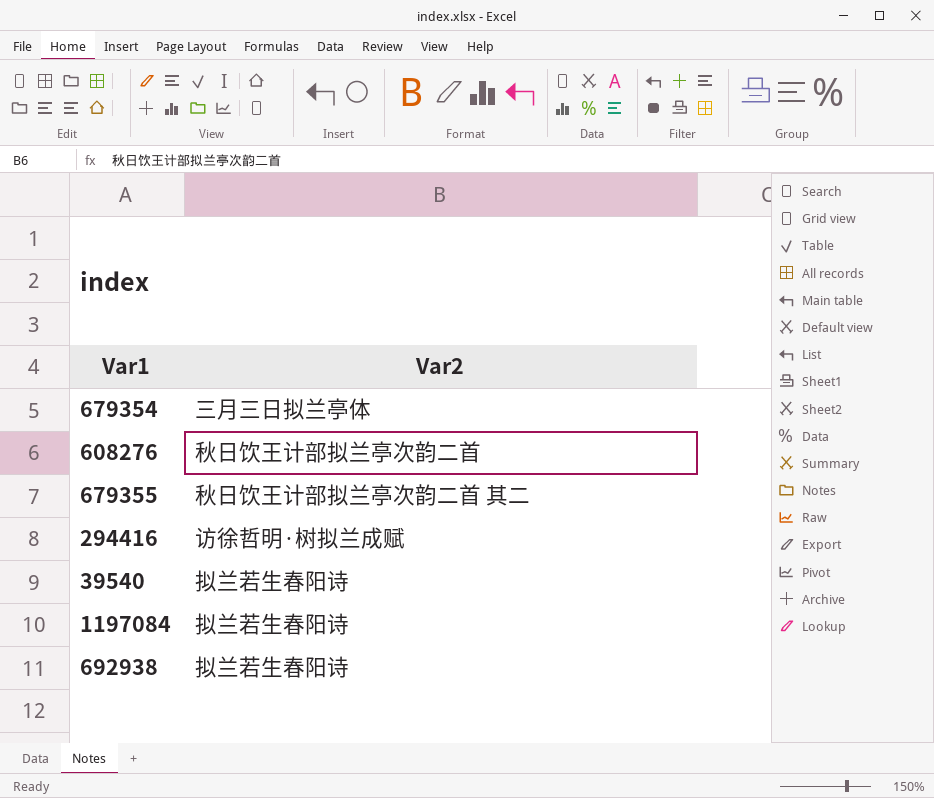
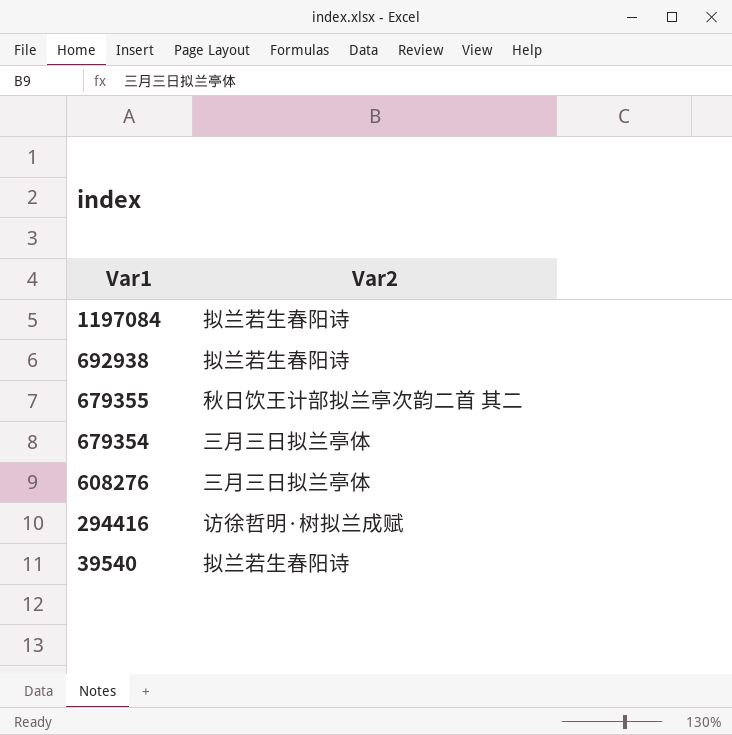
row order: none -> Var1 descending
608276 | Var2: 秋日饮王计部拟兰亭次韵二首 -> 三月三日拟兰亭体

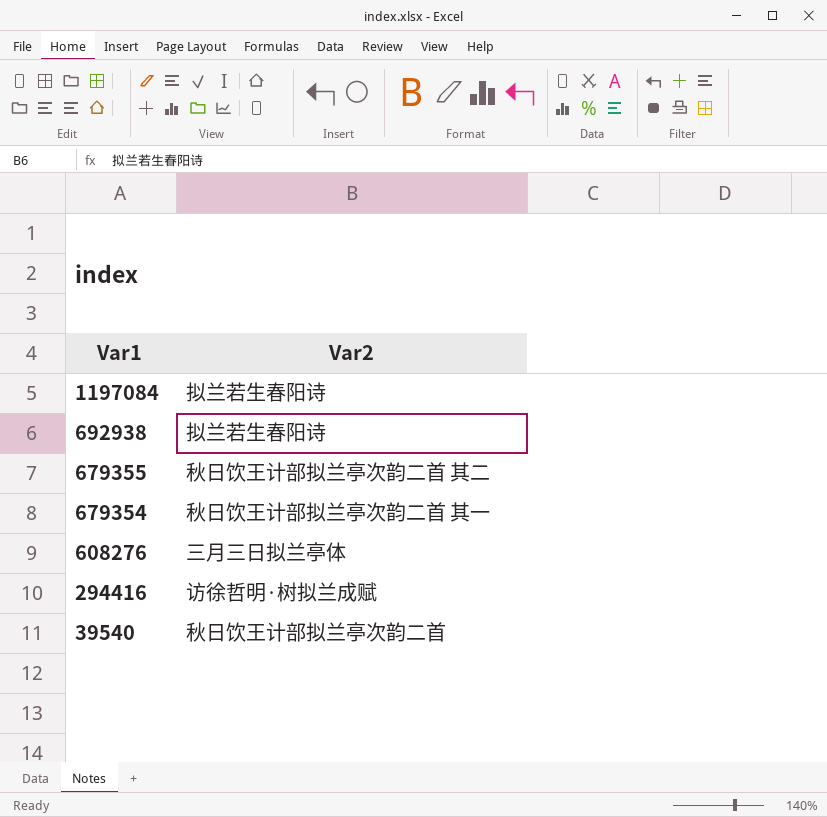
679354 | Var2: 三月三日拟兰亭体 -> 秋日饮王计部拟兰亭次韵二首 其一
39540 | Var2: 拟兰若生春阳诗 -> 秋日饮王计部拟兰亭次韵二首

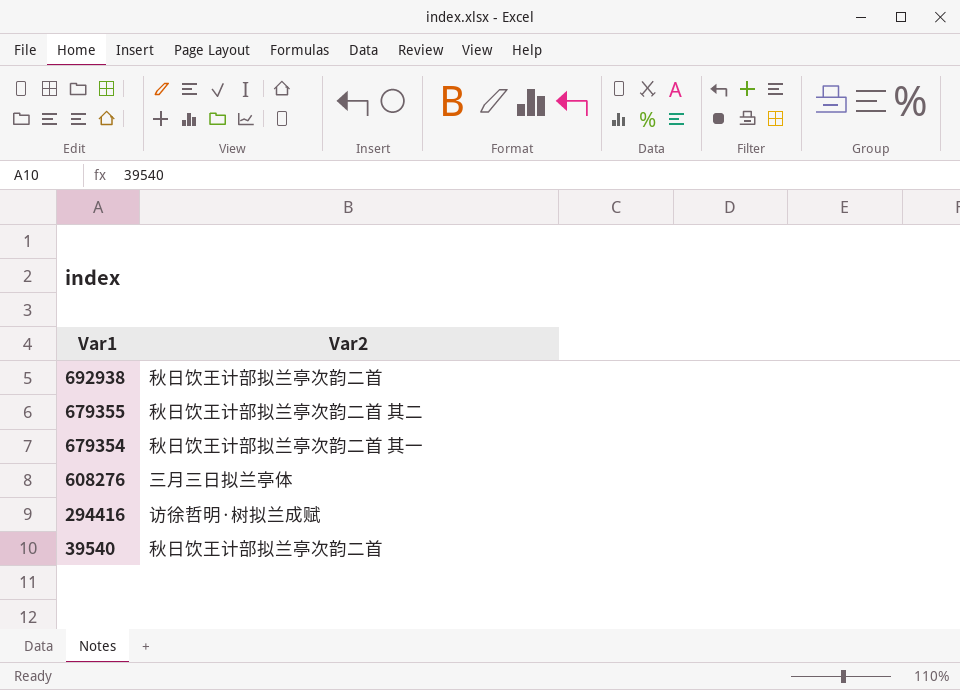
row 1197084: 拟兰若生春阳诗 -> none
692938 | Var2: 拟兰若生春阳诗 -> 秋日饮王计部拟兰亭次韵二首

